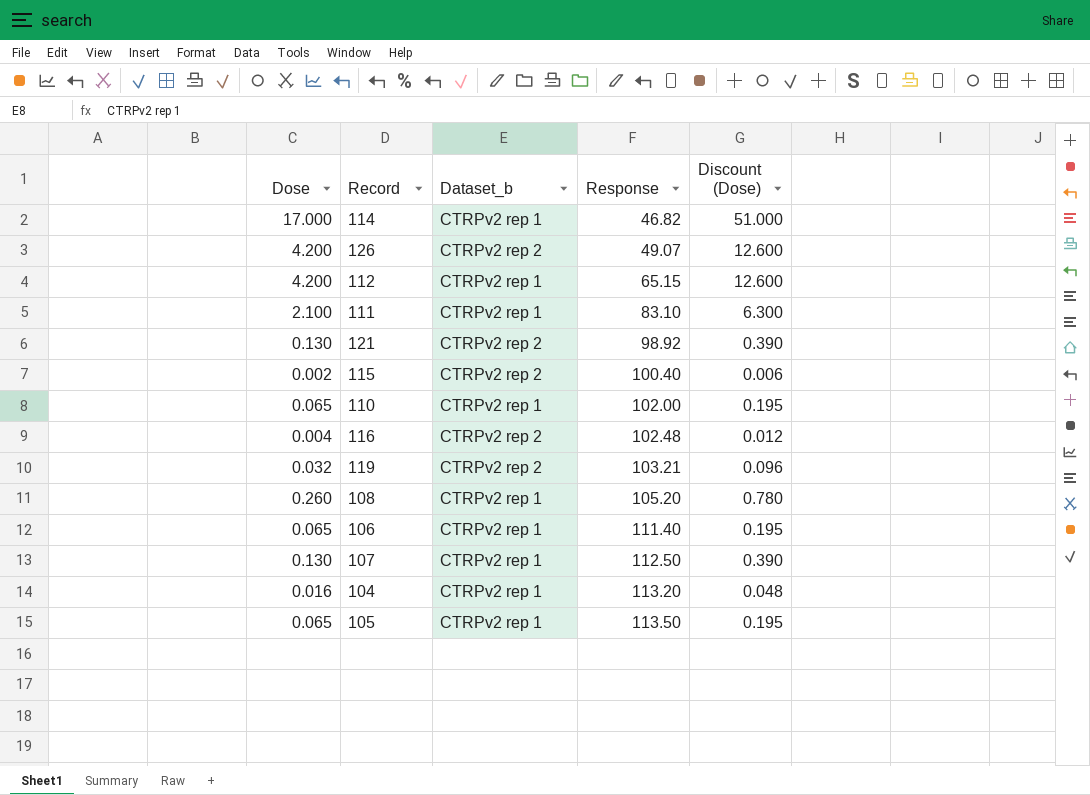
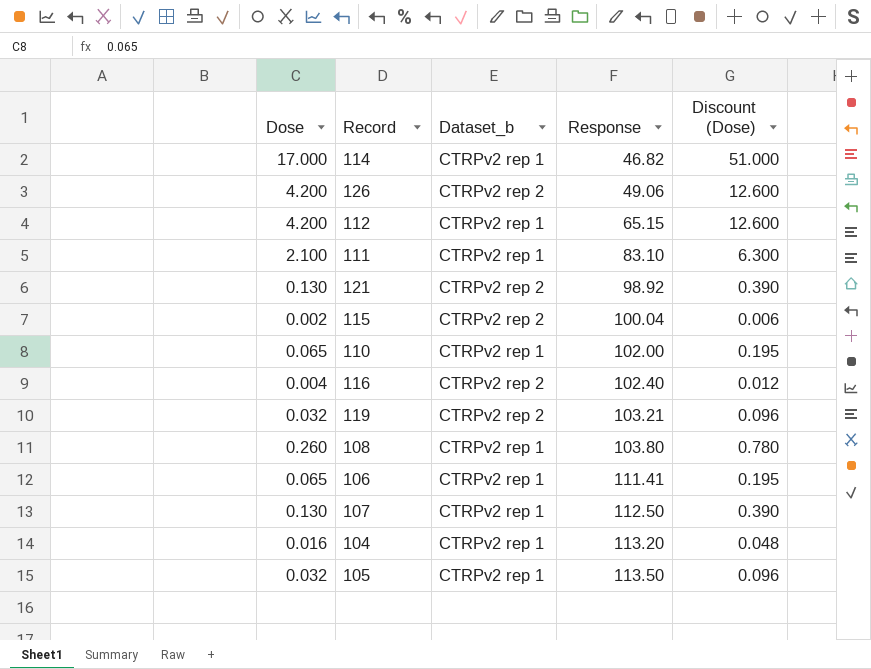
126 | Response: 49.07 -> 49.06
115 | Response: 100.40 -> 100.04
116 | Response: 102.48 -> 102.40
108 | Response: 105.20 -> 103.80
106 | Response: 111.40 -> 111.41
105 | Dose: 0.065 -> 0.032
105 | Discount (Dose): 0.195 -> 0.096

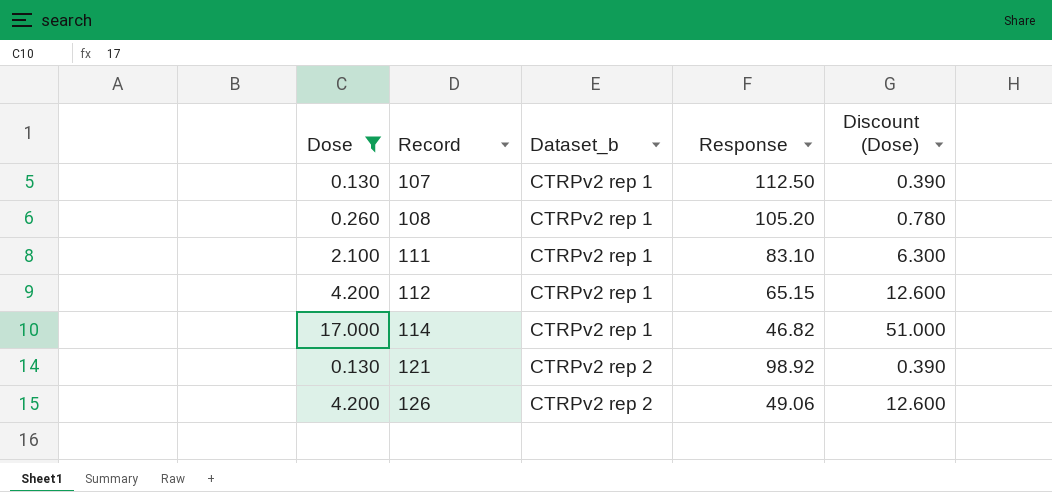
filter: none -> Dose >= 0.130
row order: Response ascending -> Record ascending
108 | Response: 103.80 -> 105.20

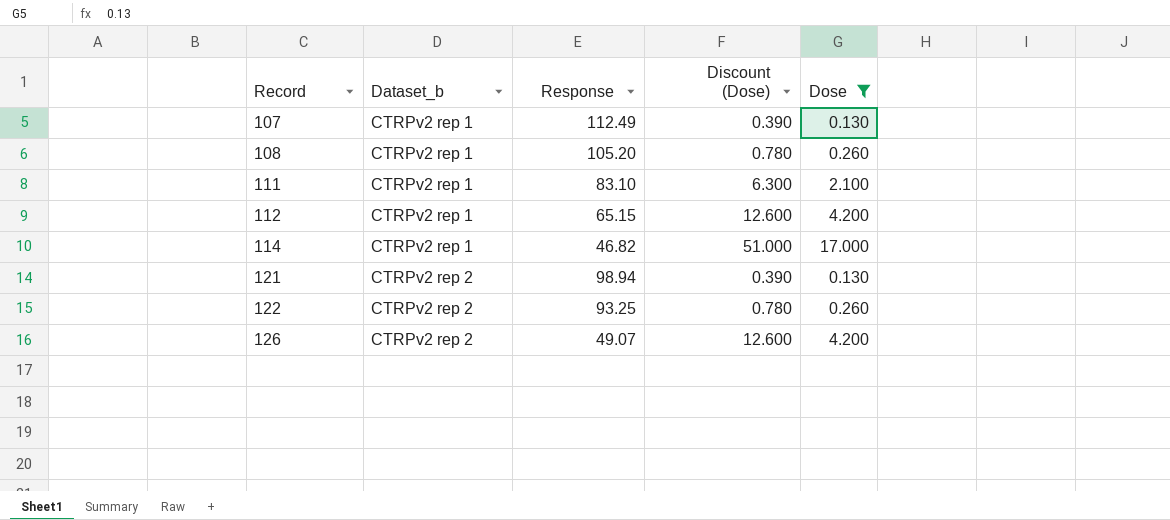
column Dose | position: 1 -> 5
107 | Response: 112.50 -> 112.49
121 | Response: 98.92 -> 98.94
row 122: none -> CTRPv2 rep 2 | 93.25 | 0.780 | 0.260
126 | Response: 49.06 -> 49.07

